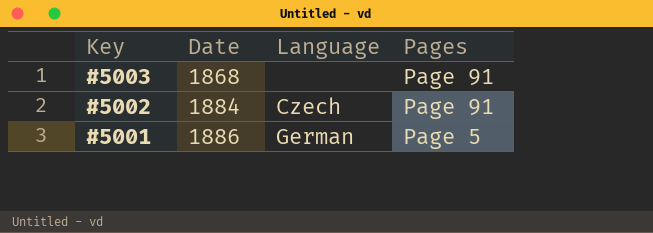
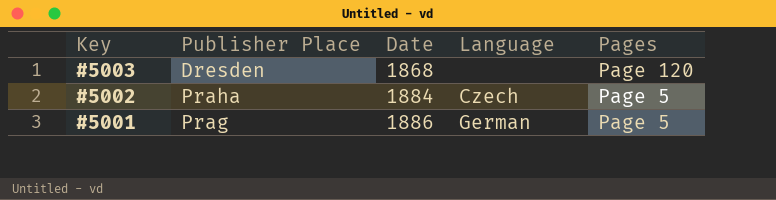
column Publisher Place | position: none -> 2
#5003 | Pages: Page 91 -> Page 120
#5002 | Pages: Page 91 -> Page 5

